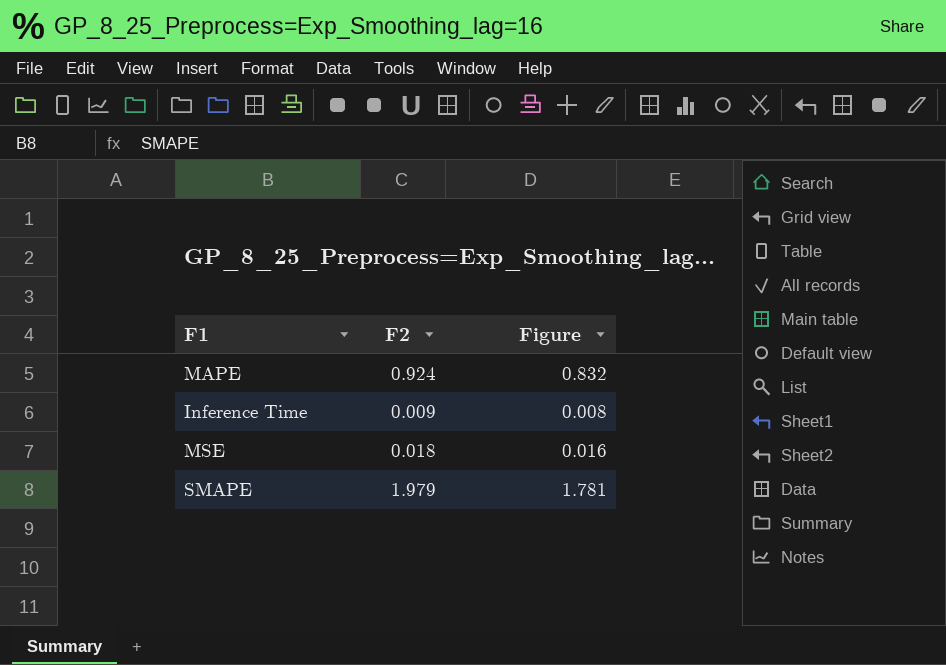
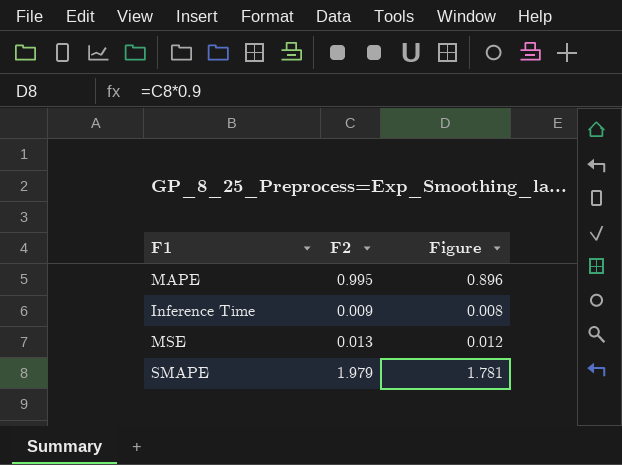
MAPE | F2: 0.924 -> 0.995
MAPE | Figure: 0.832 -> 0.896
MSE | F2: 0.018 -> 0.013
MSE | Figure: 0.016 -> 0.012

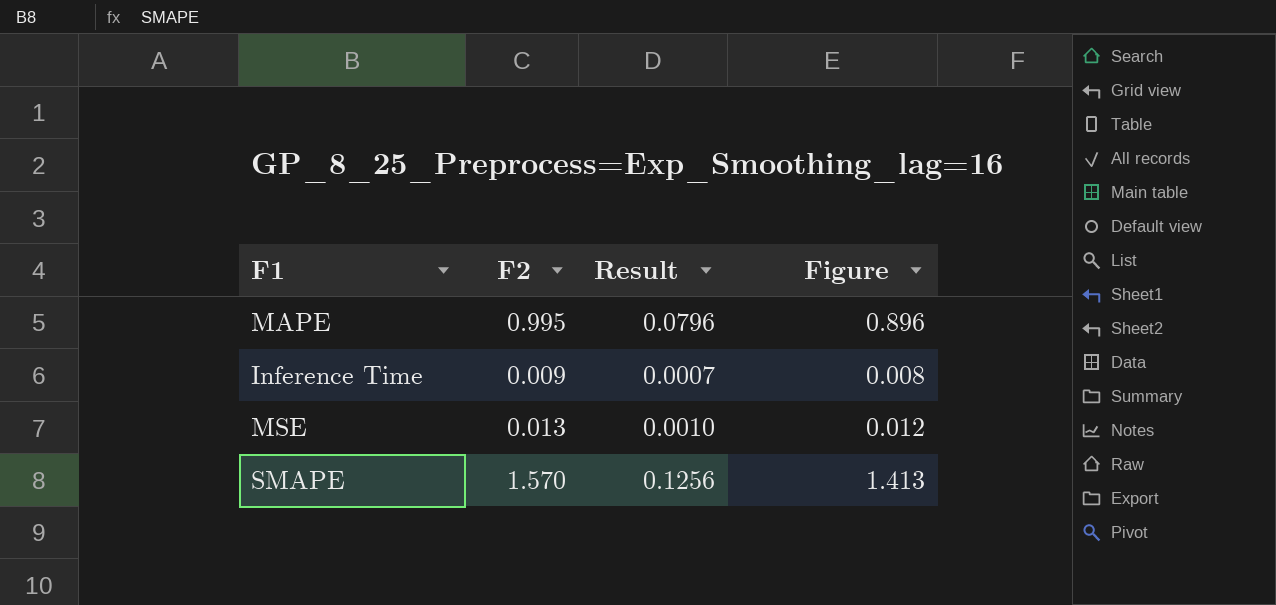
column Result | formula: none -> [F2] * 0.08
SMAPE | F2: 1.979 -> 1.570
SMAPE | Figure: 1.781 -> 1.413

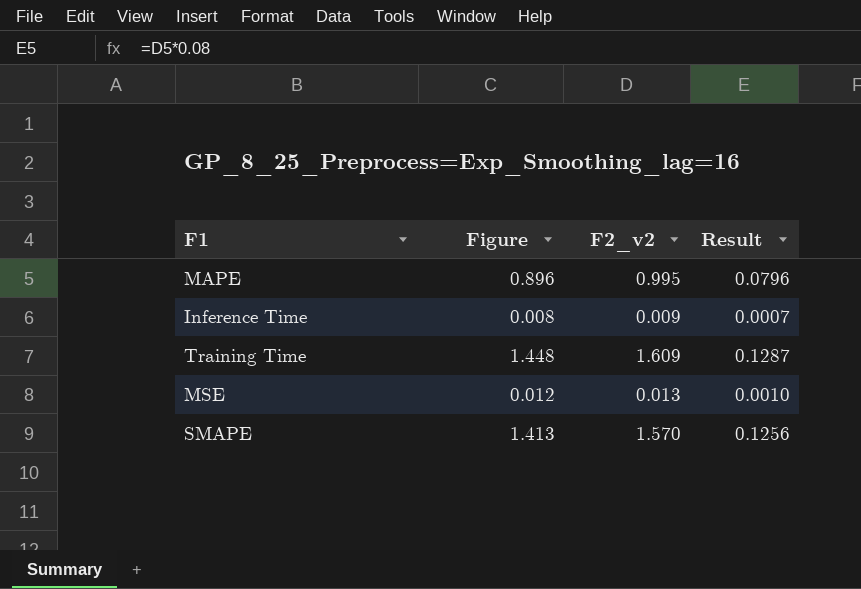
column Figure | position: 4 -> 2
column name: F2 -> F2_v2
row Training Time: none -> 1.448 | 1.609 | 0.1287

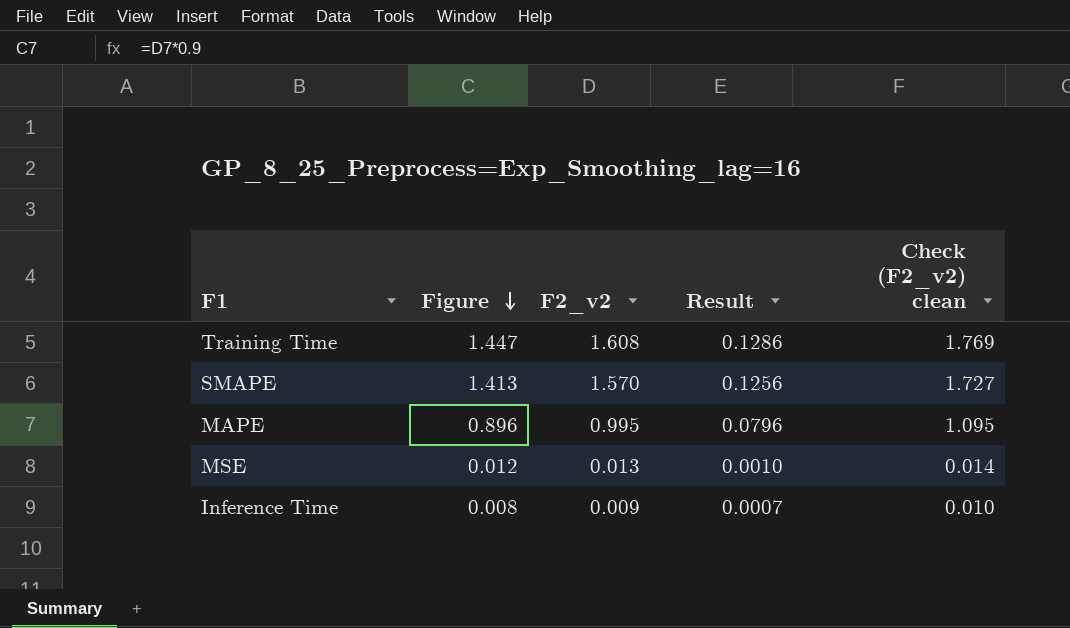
row order: none -> Figure descending
column Check (F2_v2) clean | formula: none -> [F2_v2] * 1.1
Training Time | Figure: 1.448 -> 1.447
Training Time | F2_v2: 1.609 -> 1.608
Training Time | Result: 0.1287 -> 0.1286

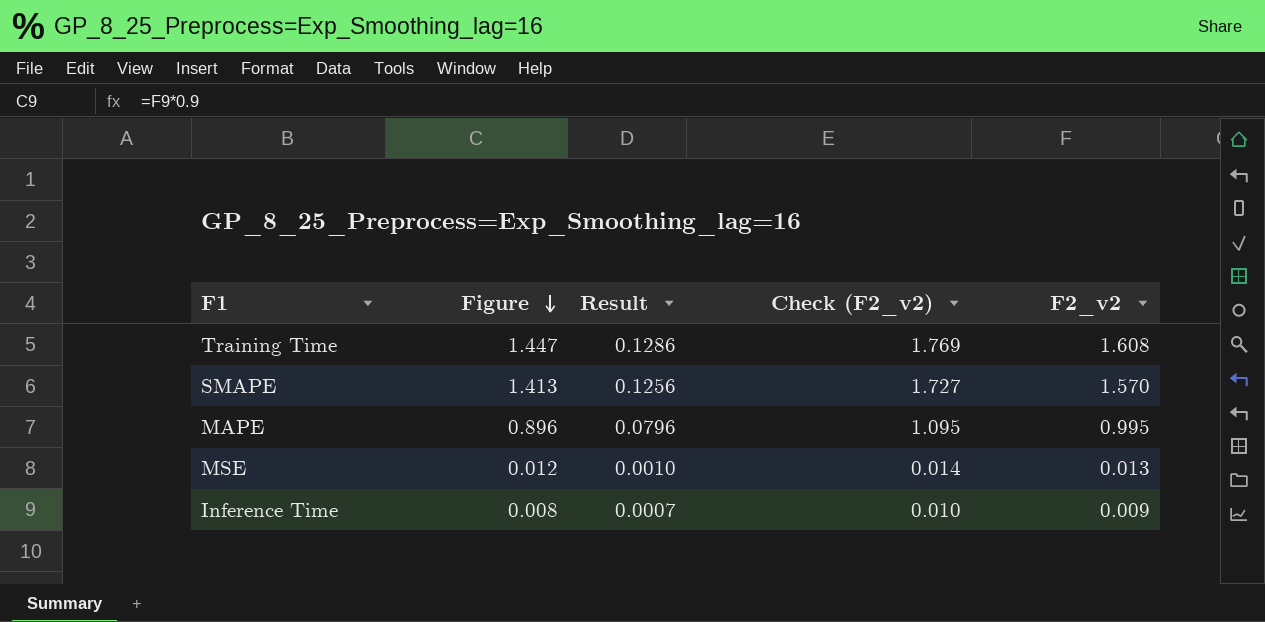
column name: Check (F2_v2) clean -> Check (F2_v2)
column F2_v2 | position: 3 -> 5

